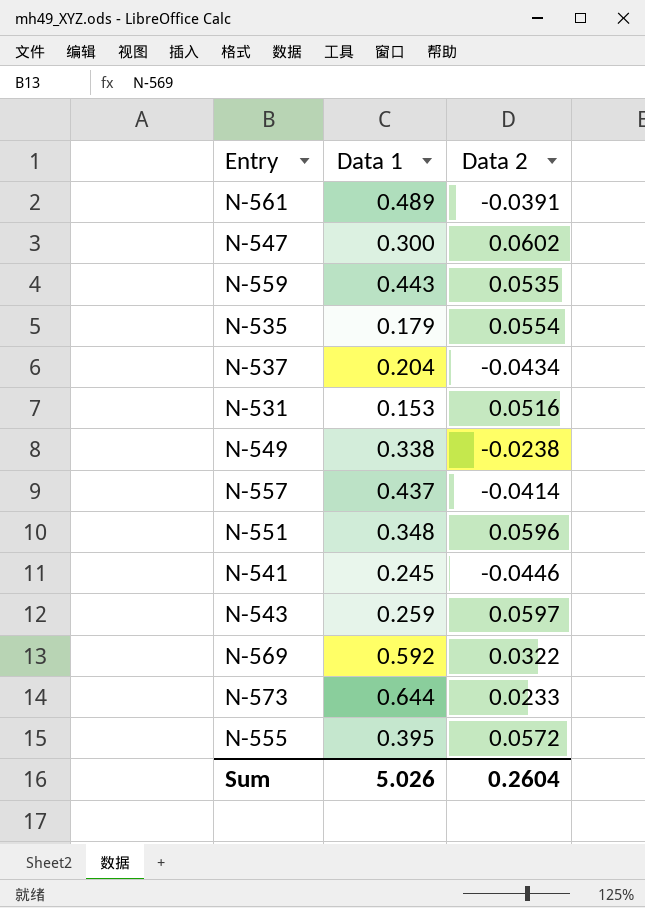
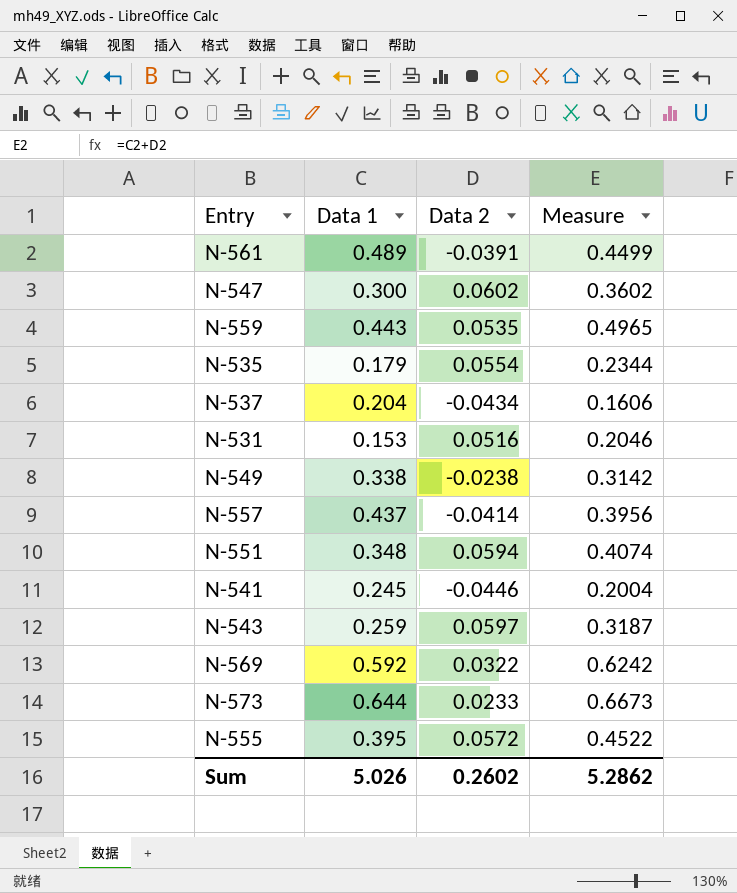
column Measure | formula: none -> [Data 1] + [Data 2]
N-551 | Data 2: 0.0596 -> 0.0594
Sum | Data 2: 0.2604 -> 0.2602

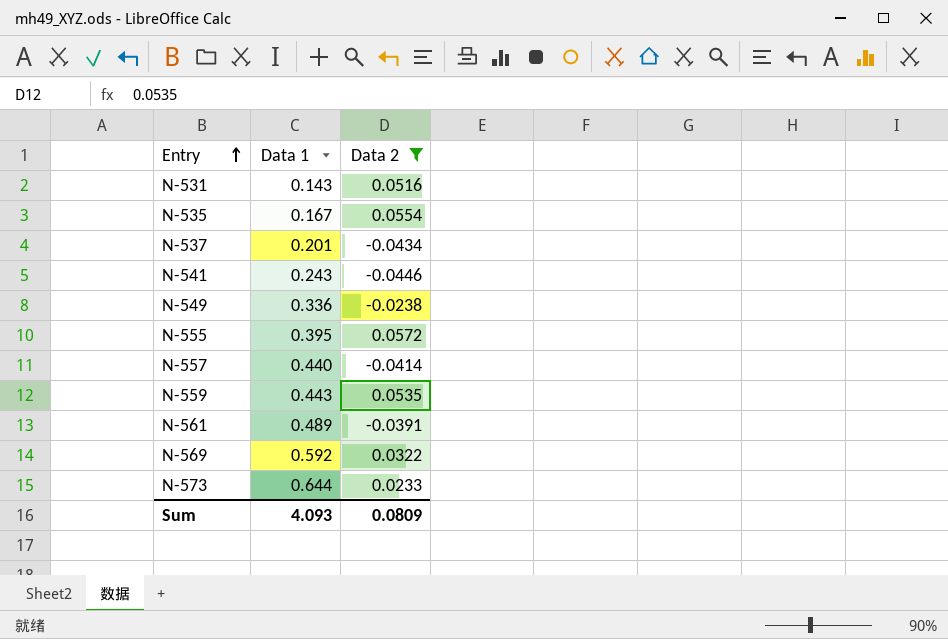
filter: none -> Data 2 <= 0.0572
row order: none -> Entry ascending
column Measure | formula: [Data 1] + [Data 2] -> none
N-531 | Data 1: 0.153 -> 0.143
N-535 | Data 1: 0.179 -> 0.167
N-537 | Data 1: 0.204 -> 0.201
N-541 | Data 1: 0.245 -> 0.243
N-549 | Data 1: 0.338 -> 0.336
N-557 | Data 1: 0.437 -> 0.440
Sum | Data 1: 5.026 -> 4.093
Sum | Data 2: 0.2602 -> 0.0809

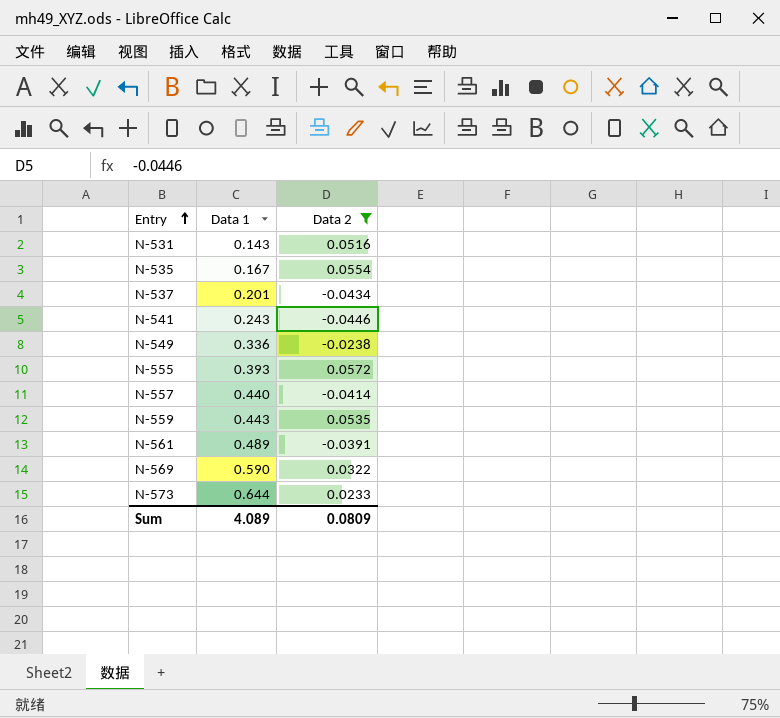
N-555 | Data 1: 0.395 -> 0.393
N-569 | Data 1: 0.592 -> 0.590
Sum | Data 1: 4.093 -> 4.089

